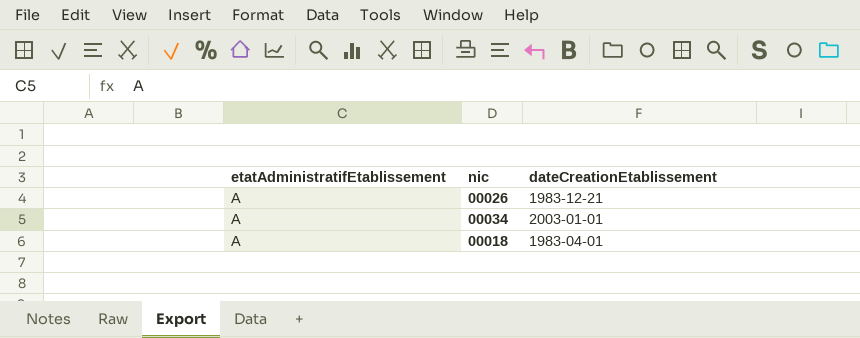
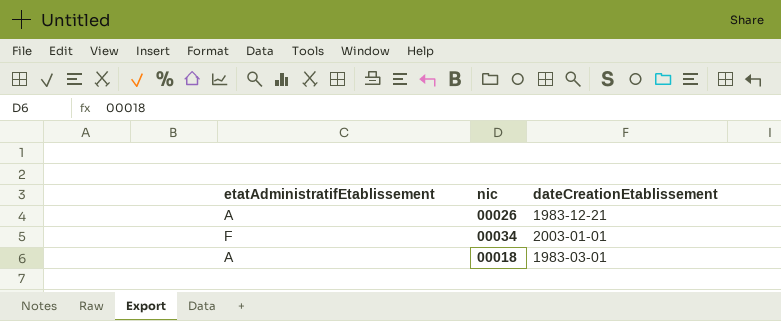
00034 | etatAdministratifEtablissement: A -> F
00018 | dateCreationEtablissement: 1983-04-01 -> 1983-03-01

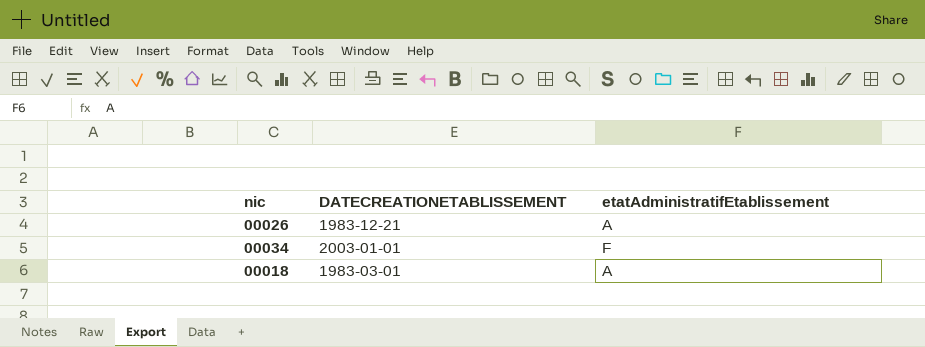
column name: dateCreationEtablissement -> DATECREATIONETABLISSEMENT
column etatAdministratifEtablissement | position: 1 -> 3

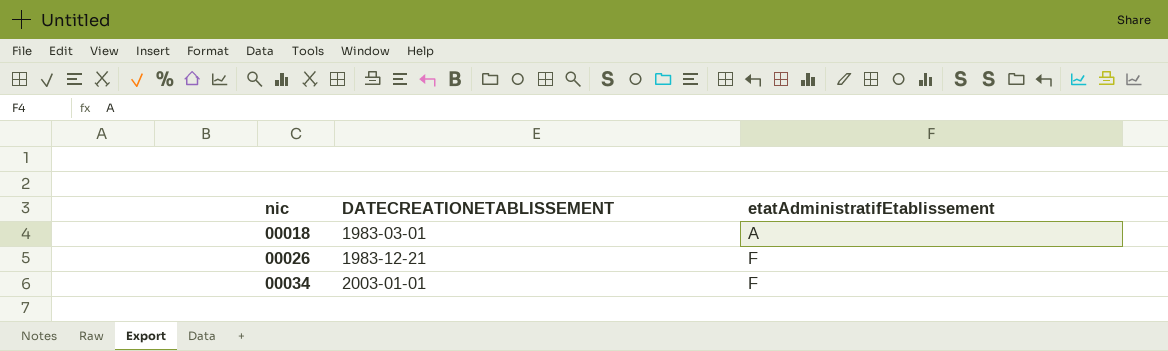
row order: none -> nic ascending
00026 | etatAdministratifEtablissement: A -> F

